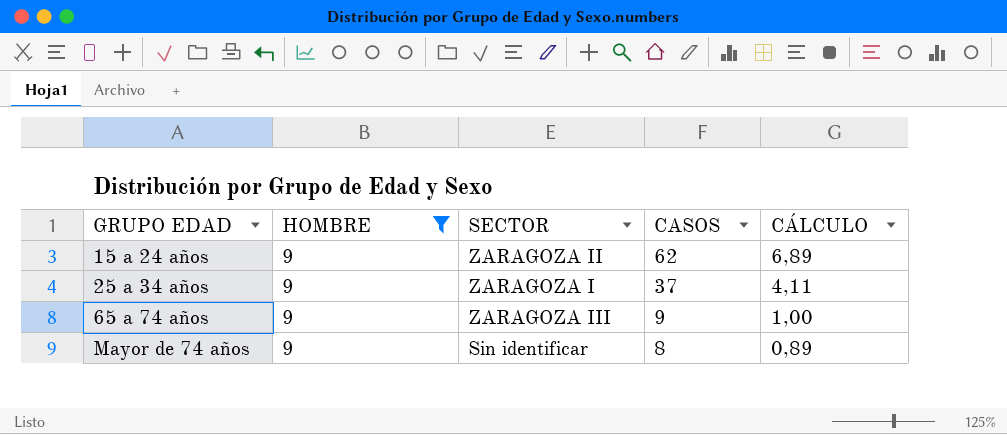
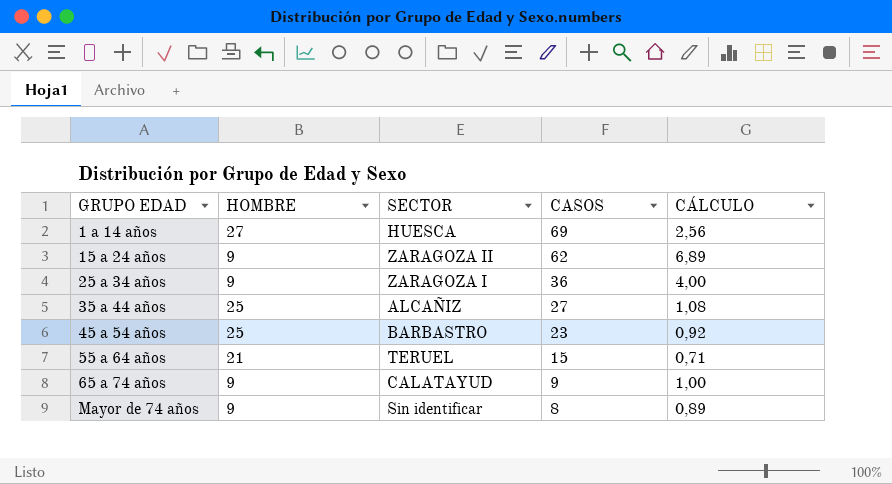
filter: HOMBRE = 9 -> none
25 a 34 años | CASOS: 37 -> 36
25 a 34 años | CÁLCULO: 4,11 -> 4,00
65 a 74 años | SECTOR: ZARAGOZA III -> CALATAYUD

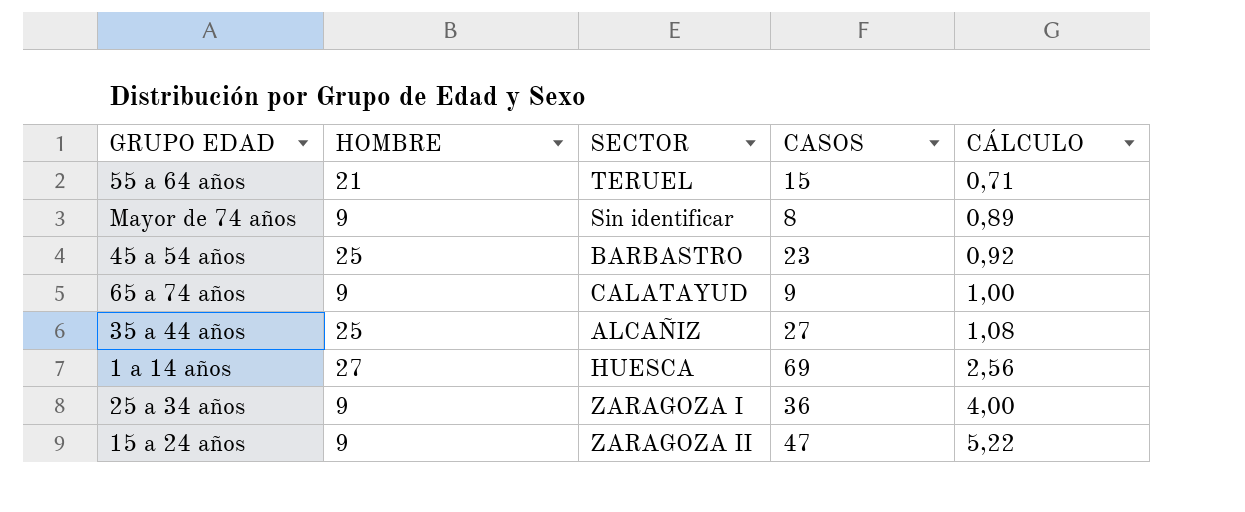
row order: GRUPO EDAD ascending -> CÁLCULO ascending
15 a 24 años | CASOS: 62 -> 47
15 a 24 años | CÁLCULO: 6,89 -> 5,22

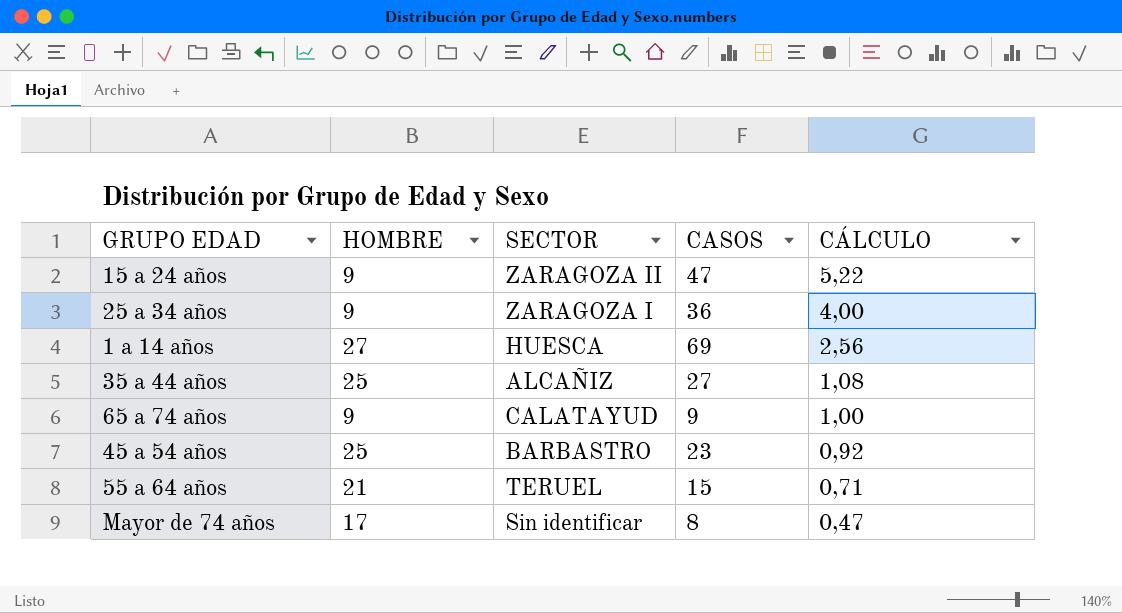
row order: CÁLCULO ascending -> CÁLCULO descending
Mayor de 74 años | HOMBRE: 9 -> 17
Mayor de 74 años | CÁLCULO: 0,89 -> 0,47

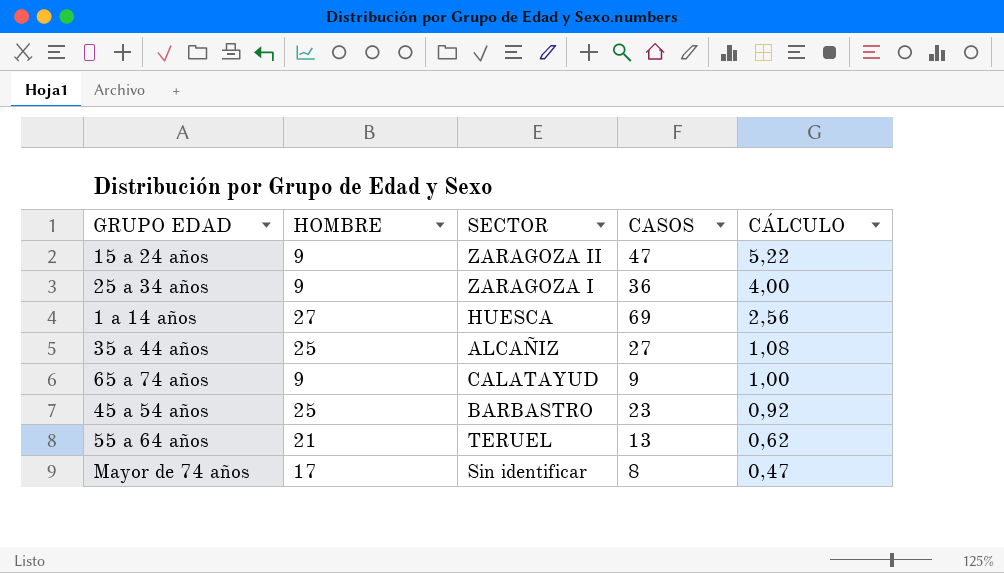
55 a 64 años | CASOS: 15 -> 13
55 a 64 años | CÁLCULO: 0,71 -> 0,62

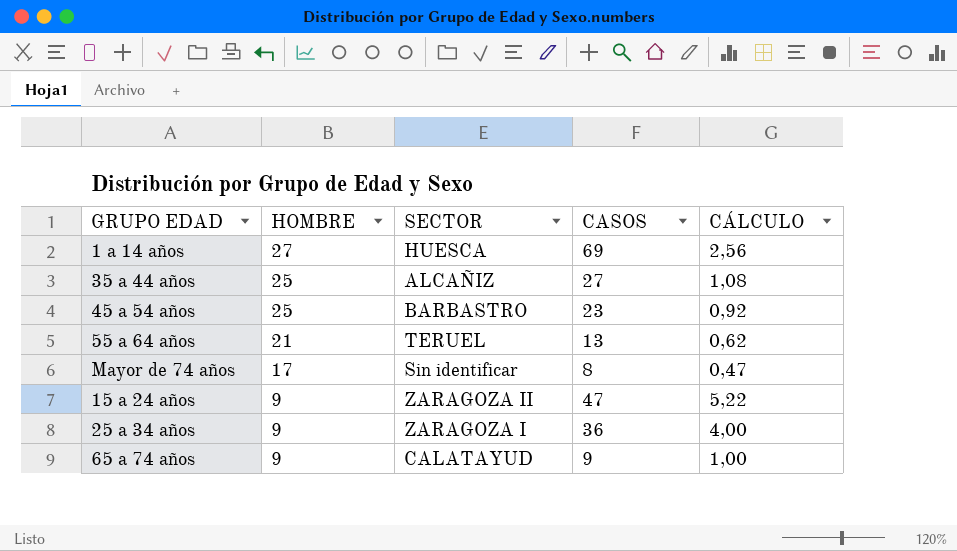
row order: CÁLCULO descending -> HOMBRE descending

